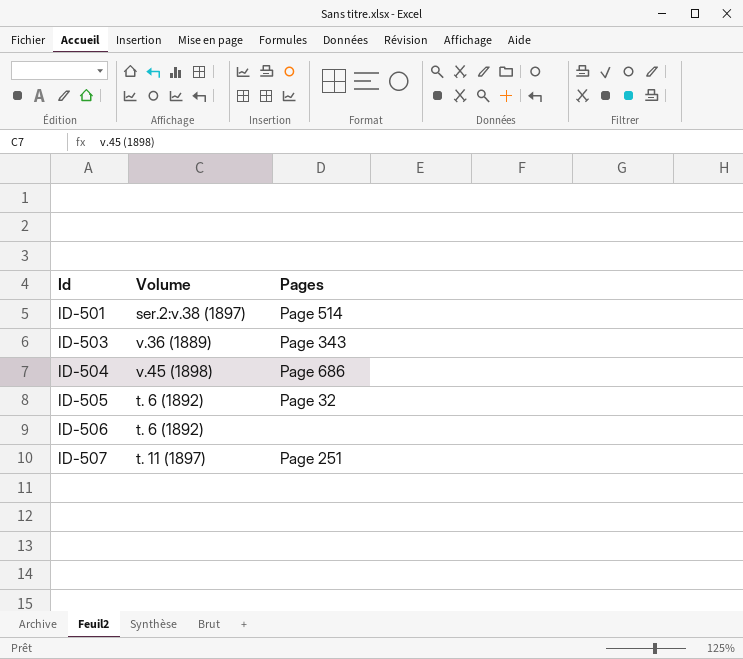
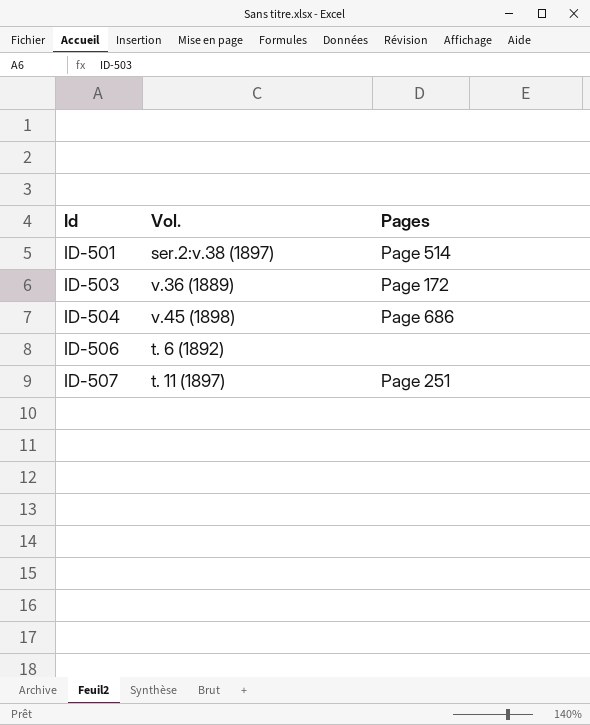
column name: Volume -> Vol.
row ID-505: t. 6 (1892) | Page 32 -> none
ID-503 | Pages: Page 343 -> Page 172

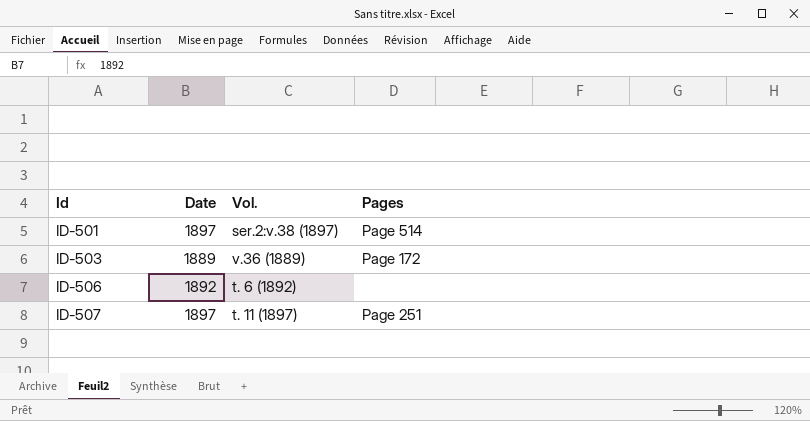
column Date | position: none -> 2
row ID-504: v.45 (1898) | Page 686 -> none

